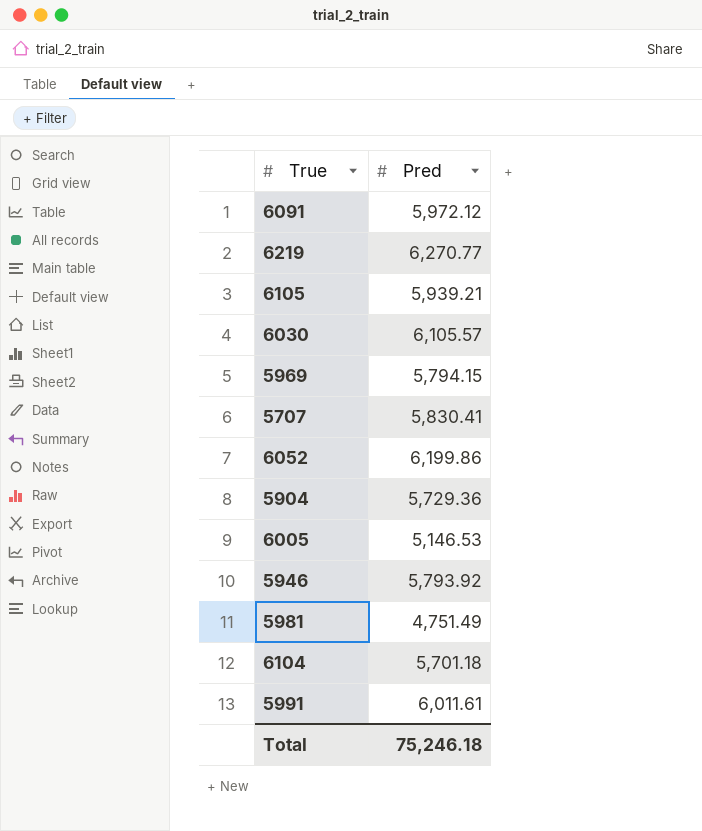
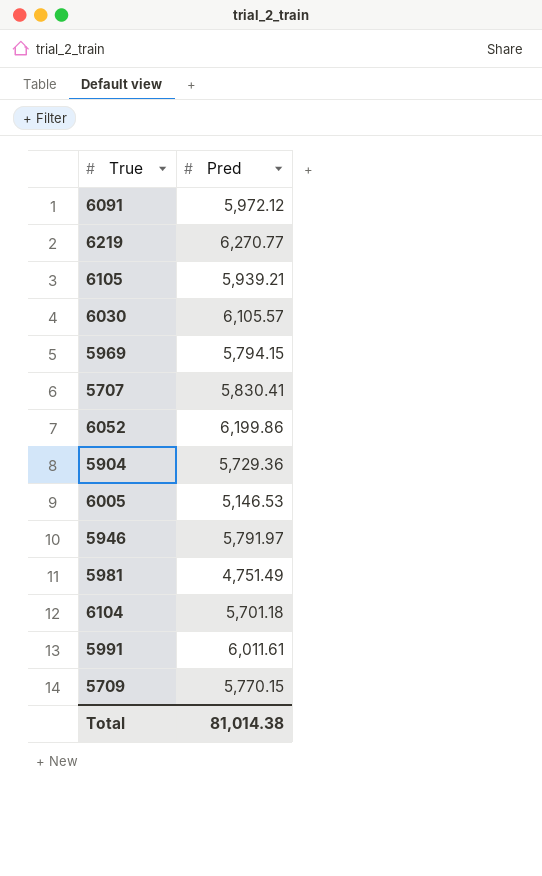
5946 | Pred: 5,793.92 -> 5,791.97
row 5709: none -> 5,770.15
Total | Pred: 75,246.18 -> 81,014.38

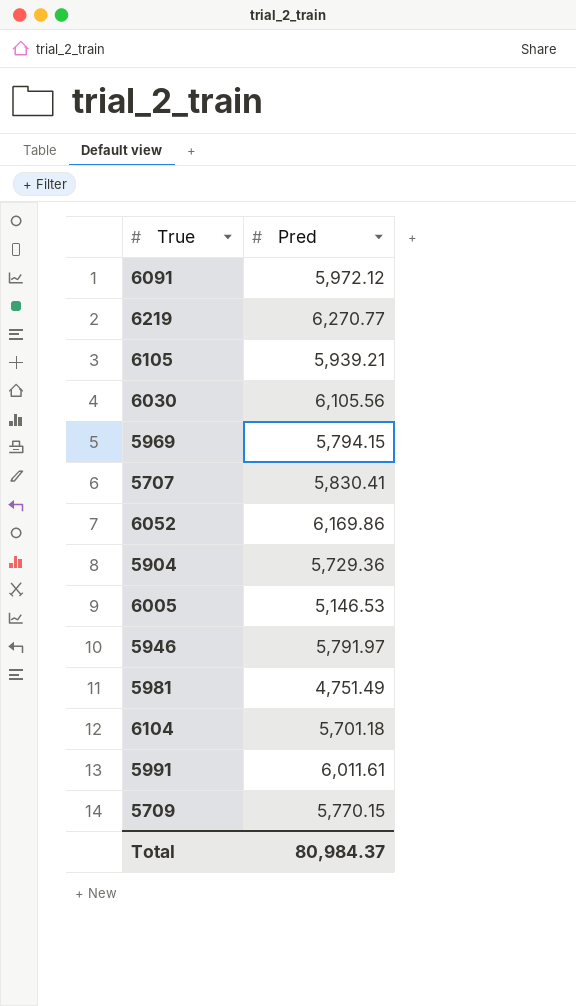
6030 | Pred: 6,105.57 -> 6,105.56
6052 | Pred: 6,199.86 -> 6,169.86
Total | Pred: 81,014.38 -> 80,984.37

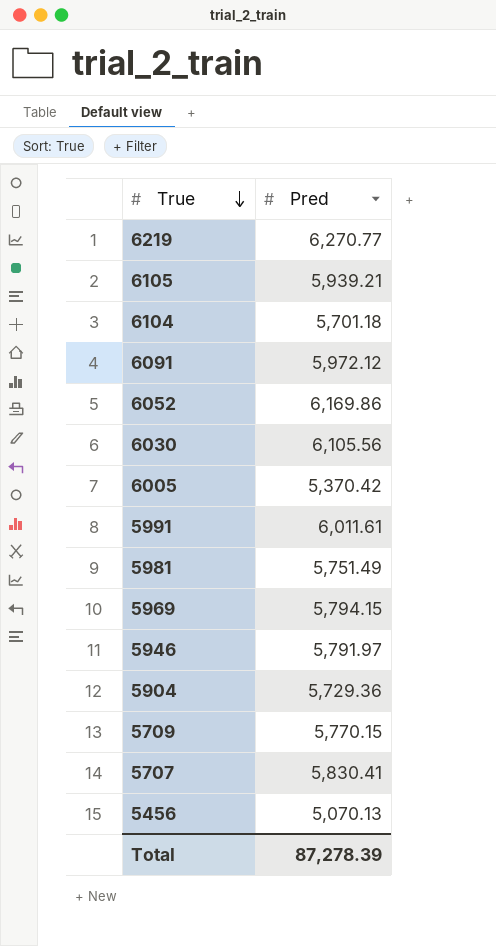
row order: none -> True descending
6005 | Pred: 5,146.53 -> 5,370.42
5981 | Pred: 4,751.49 -> 5,751.49
row 5456: none -> 5,070.13
Total | Pred: 80,984.37 -> 87,278.39

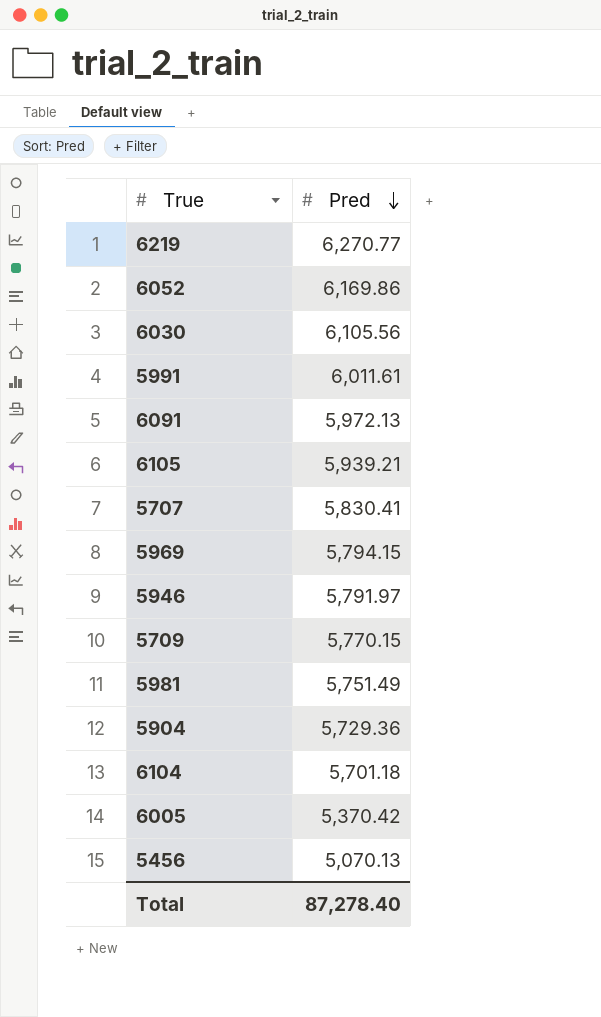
row order: True descending -> Pred descending
6091 | Pred: 5,972.12 -> 5,972.13
Total | Pred: 87,278.39 -> 87,278.40

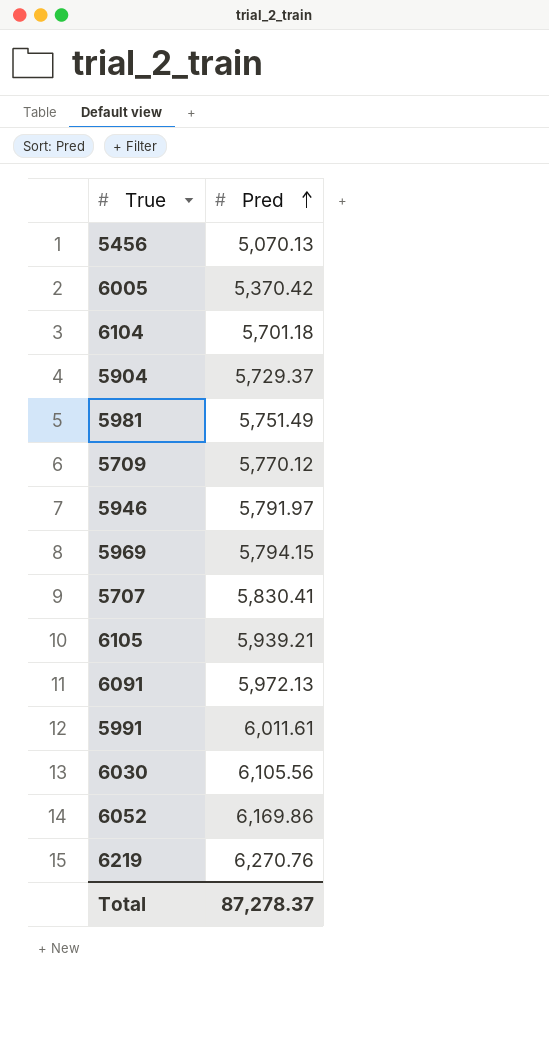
row order: Pred descending -> Pred ascending
5904 | Pred: 5,729.36 -> 5,729.37
5709 | Pred: 5,770.15 -> 5,770.12
6219 | Pred: 6,270.77 -> 6,270.76
Total | Pred: 87,278.40 -> 87,278.37

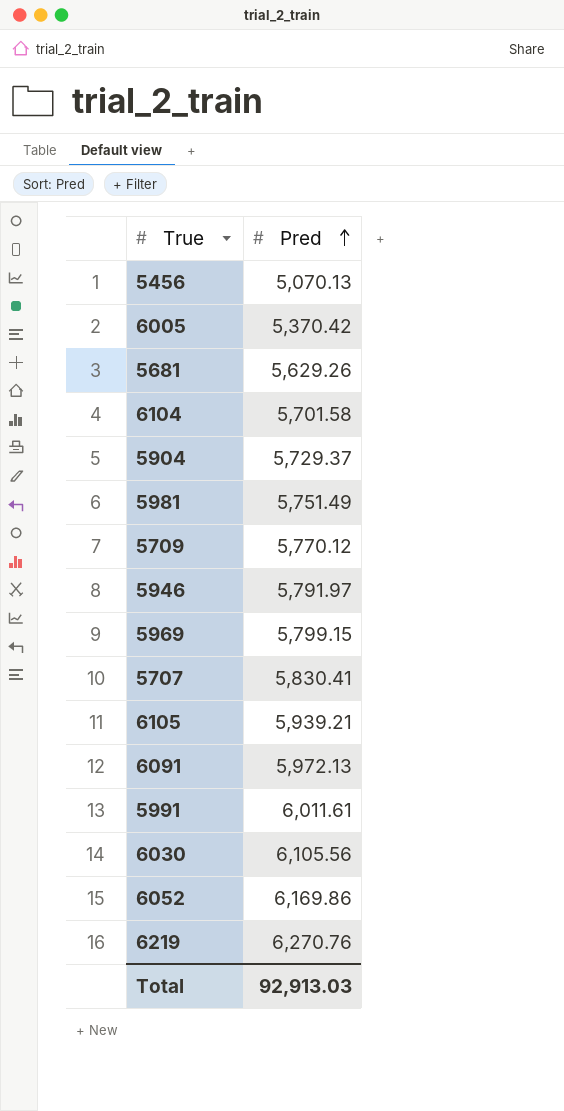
row 5681: none -> 5,629.26
6104 | Pred: 5,701.18 -> 5,701.58
5969 | Pred: 5,794.15 -> 5,799.15
Total | Pred: 87,278.37 -> 92,913.03

